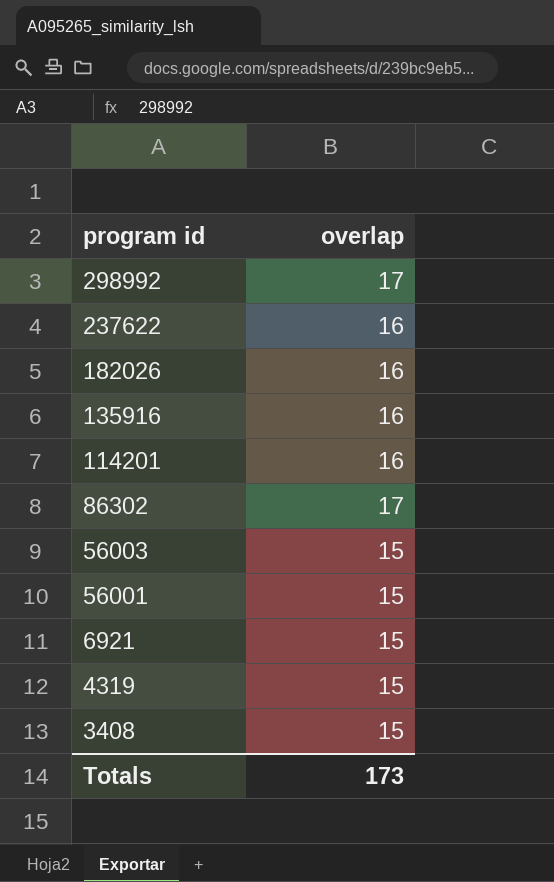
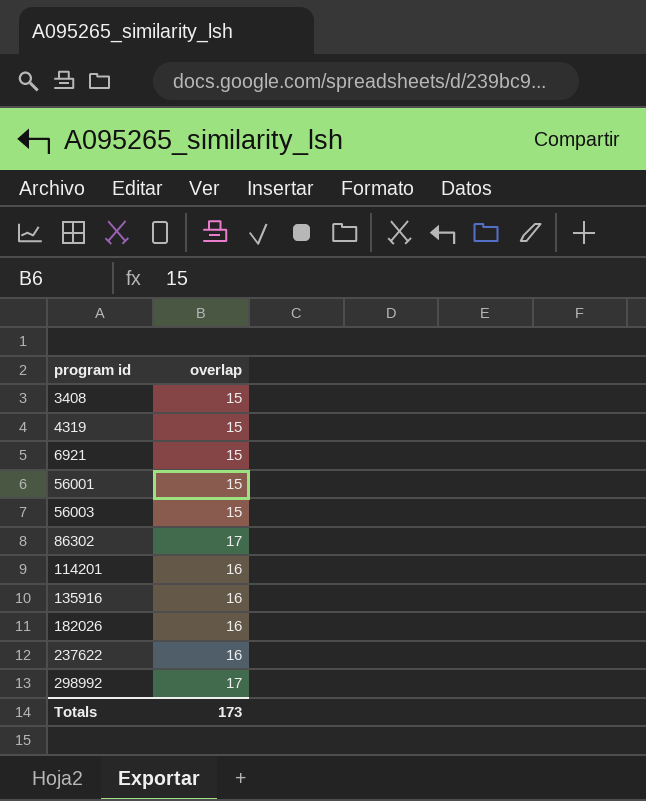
row order: program id descending -> program id ascending

